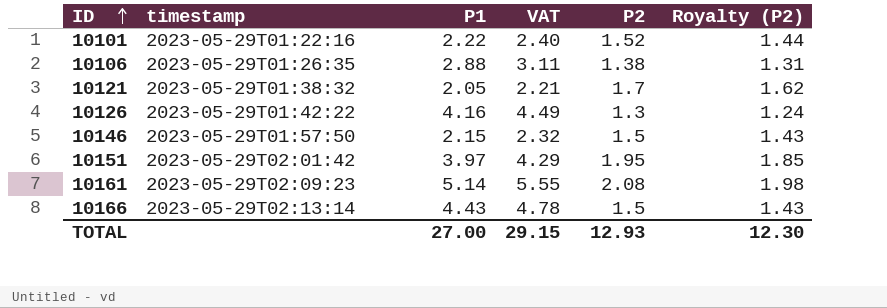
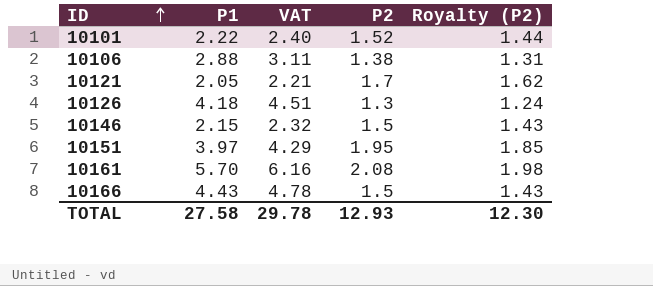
column timestamp | position: 2 -> none
10126 | P1: 4.16 -> 4.18
10126 | VAT: 4.49 -> 4.51
10161 | P1: 5.14 -> 5.70
10161 | VAT: 5.55 -> 6.16
TOTAL | P1: 27.00 -> 27.58
TOTAL | VAT: 29.15 -> 29.78

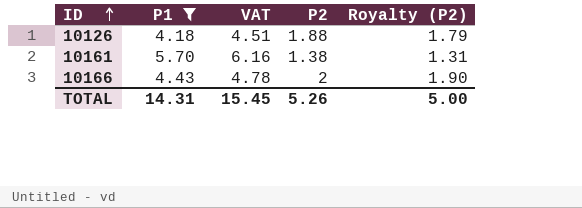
filter: none -> P1 >= 4.18
10126 | P2: 1.3 -> 1.88
10126 | Royalty (P2): 1.24 -> 1.79
10161 | P2: 2.08 -> 1.38
10161 | Royalty (P2): 1.98 -> 1.31
10166 | P2: 1.5 -> 2
10166 | Royalty (P2): 1.43 -> 1.90
TOTAL | P1: 27.58 -> 14.31
TOTAL | VAT: 29.78 -> 15.45
TOTAL | P2: 12.93 -> 5.26
TOTAL | Royalty (P2): 12.30 -> 5.00

